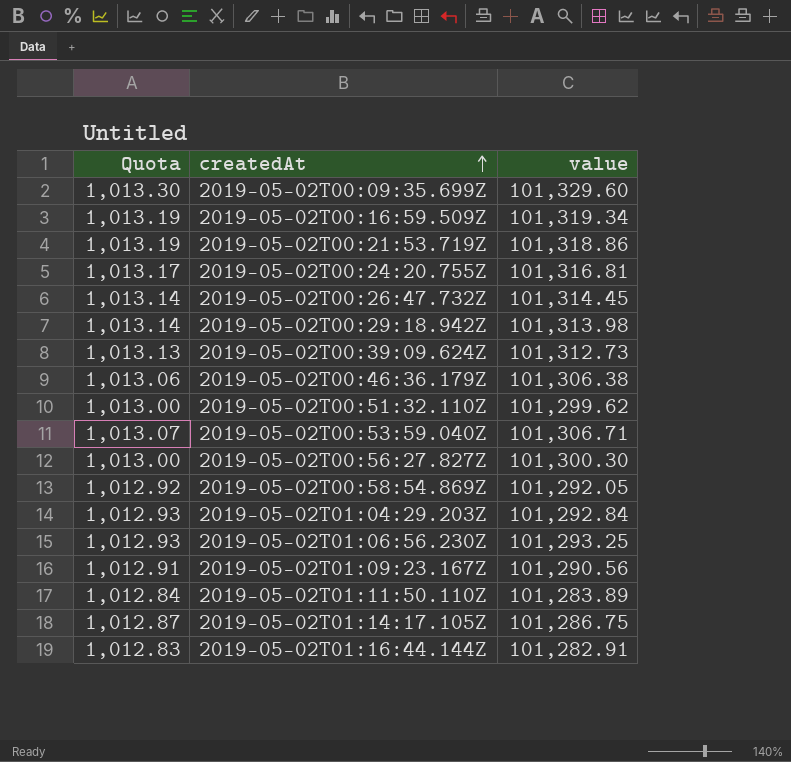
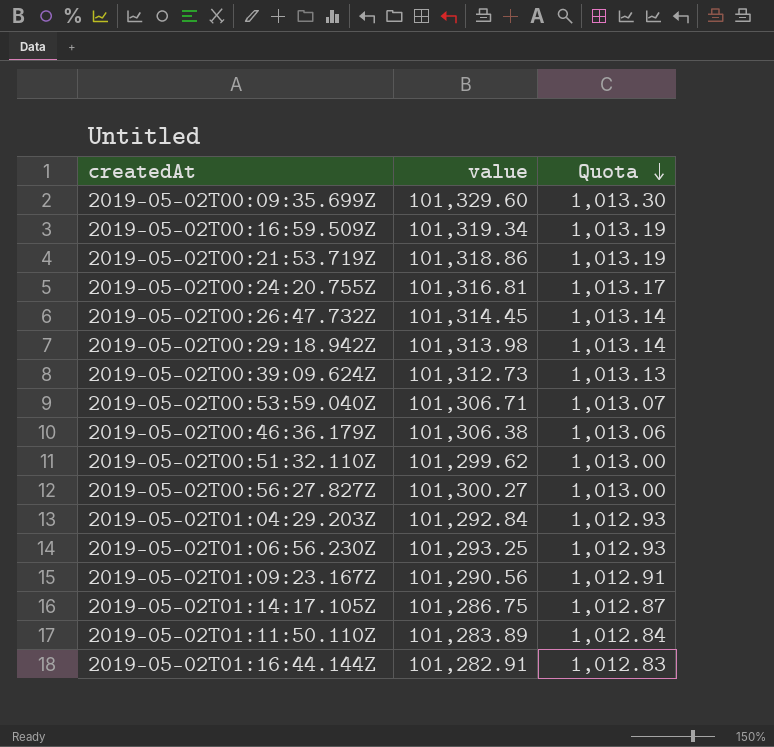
row order: createdAt ascending -> Quota descending
column Quota | position: 1 -> 3
row 2019-05-02T00:58:54.869Z: 1,012.92 | 101,292.05 -> none
2019-05-02T00:56:27.827Z | value: 101,300.30 -> 101,300.27

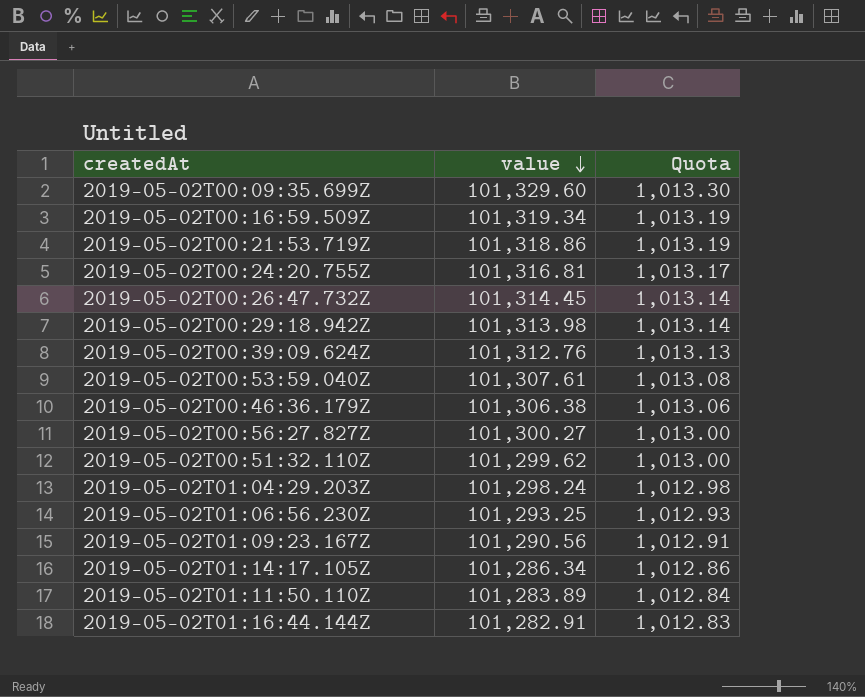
row order: Quota descending -> value descending
2019-05-02T00:39:09.624Z | value: 101,312.73 -> 101,312.76
2019-05-02T00:53:59.040Z | value: 101,306.71 -> 101,307.61
2019-05-02T00:53:59.040Z | Quota: 1,013.07 -> 1,013.08
2019-05-02T01:04:29.203Z | value: 101,292.84 -> 101,298.24
2019-05-02T01:04:29.203Z | Quota: 1,012.93 -> 1,012.98
2019-05-02T01:14:17.105Z | value: 101,286.75 -> 101,286.34
2019-05-02T01:14:17.105Z | Quota: 1,012.87 -> 1,012.86

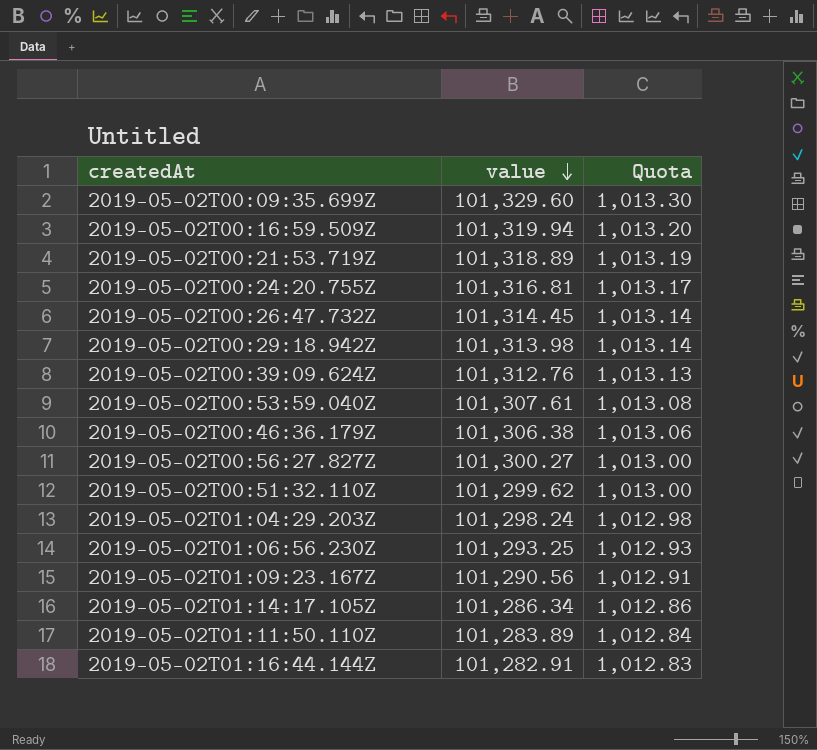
2019-05-02T00:16:59.509Z | value: 101,319.34 -> 101,319.94
2019-05-02T00:16:59.509Z | Quota: 1,013.19 -> 1,013.20
2019-05-02T00:21:53.719Z | value: 101,318.86 -> 101,318.89

